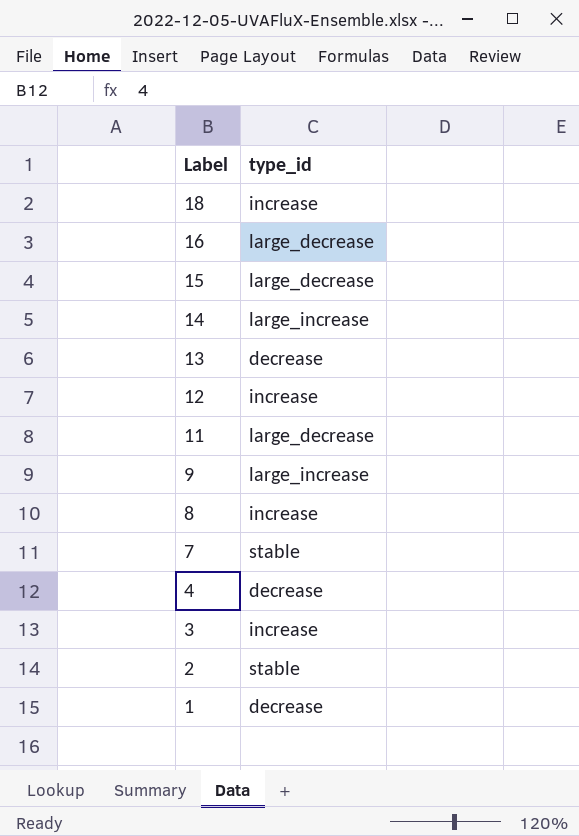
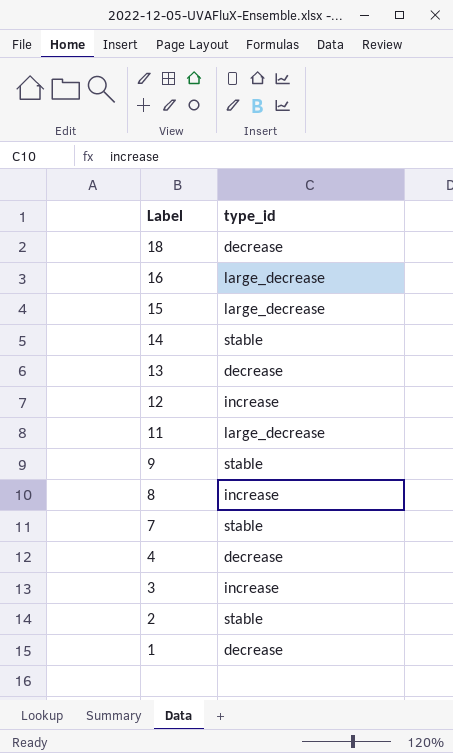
18 | type_id: increase -> decrease
14 | type_id: large_increase -> stable
9 | type_id: large_increase -> stable

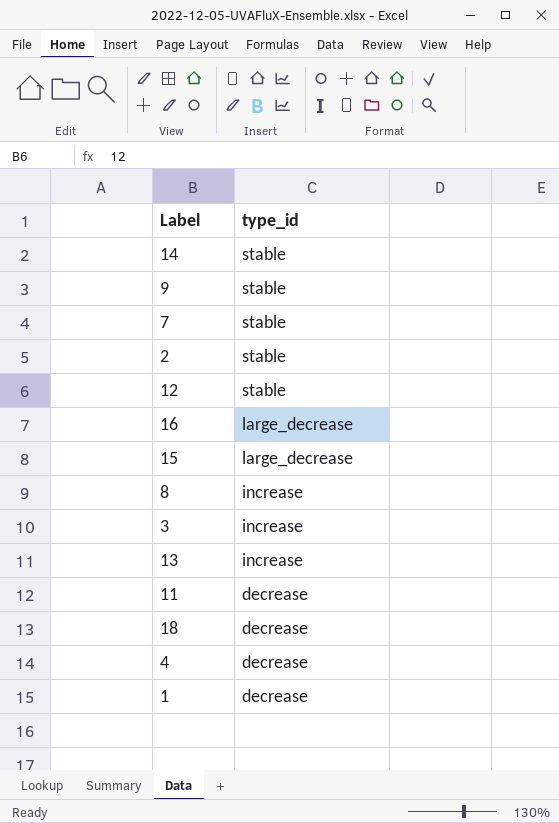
row order: Label descending -> type_id descending
12 | type_id: increase -> stable
13 | type_id: decrease -> increase
11 | type_id: large_decrease -> decrease

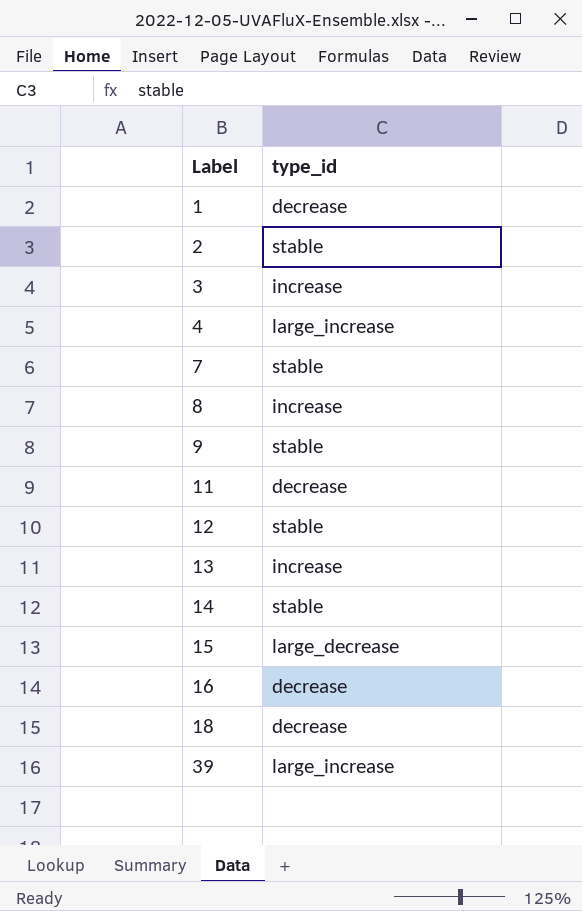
row order: type_id descending -> Label ascending
4 | type_id: decrease -> large_increase
16 | type_id: large_decrease -> decrease
row 39: none -> large_increase

